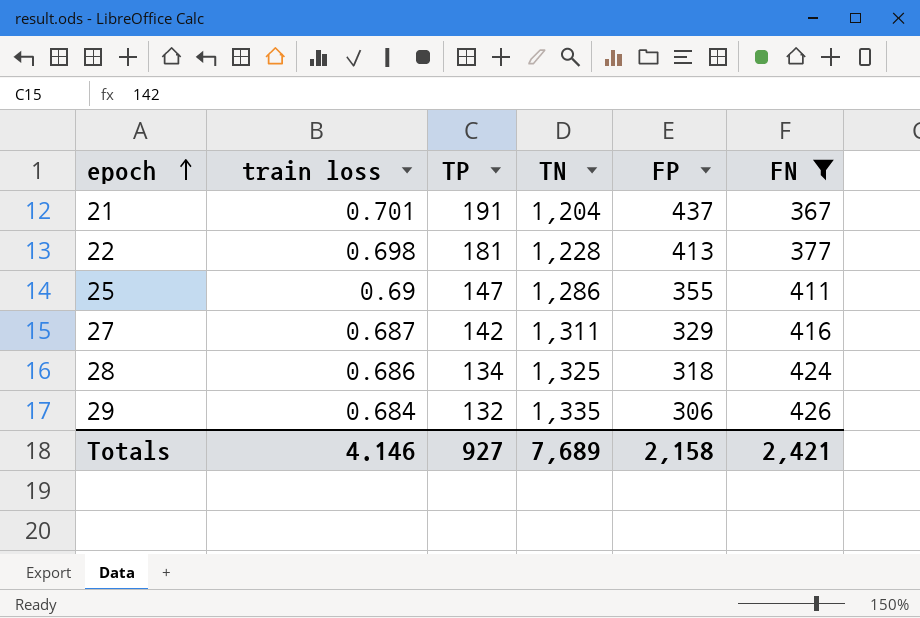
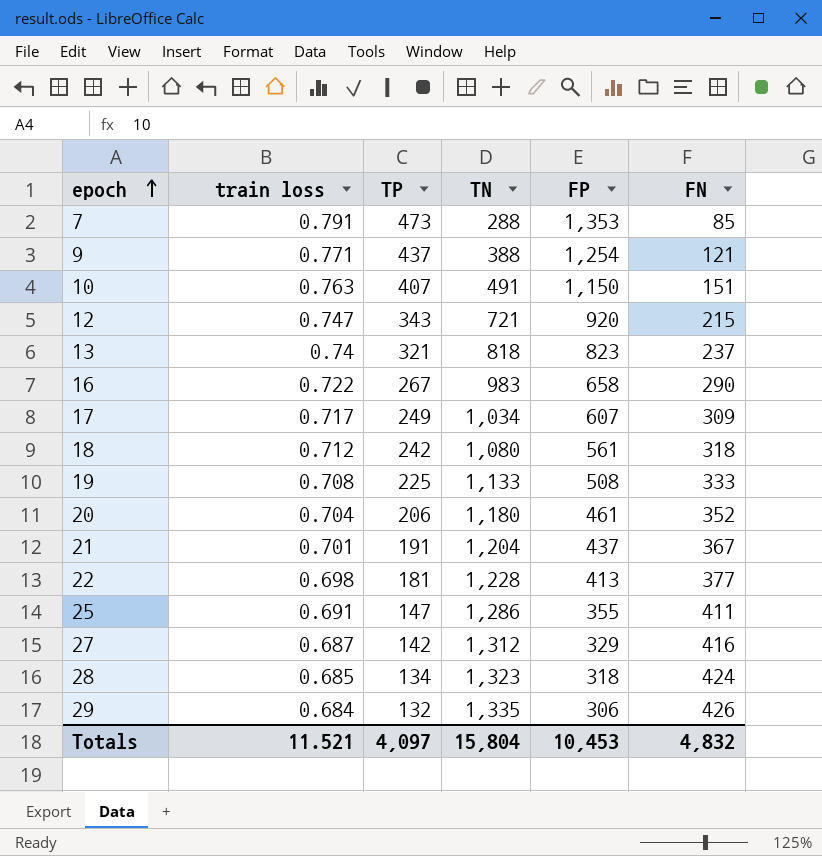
filter: FN >= 367 -> none
25 | train loss: 0.69 -> 0.691
27 | TN: 1,311 -> 1,312
28 | train loss: 0.686 -> 0.685
28 | TN: 1,325 -> 1,323
Totals | train loss: 4.146 -> 11.521
Totals | TP: 927 -> 4,097
Totals | TN: 7,689 -> 15,804
Totals | FP: 2,158 -> 10,453
Totals | FN: 2,421 -> 4,832

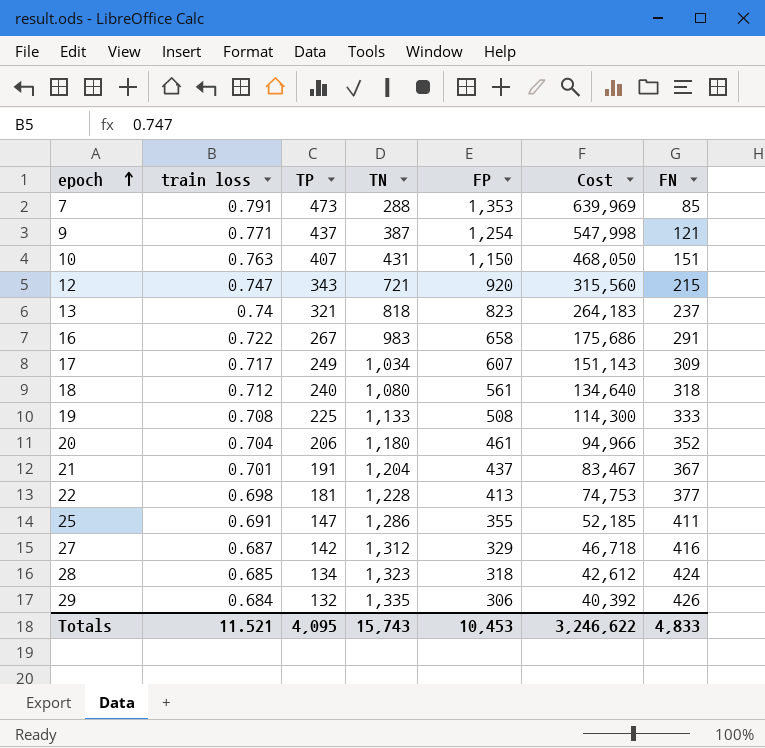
column Cost | formula: none -> [TP] * [FP]
9 | TN: 388 -> 387
10 | TN: 491 -> 431
16 | FN: 290 -> 291
18 | TP: 242 -> 240
Totals | TP: 4,097 -> 4,095
Totals | TN: 15,804 -> 15,743
Totals | FN: 4,832 -> 4,833

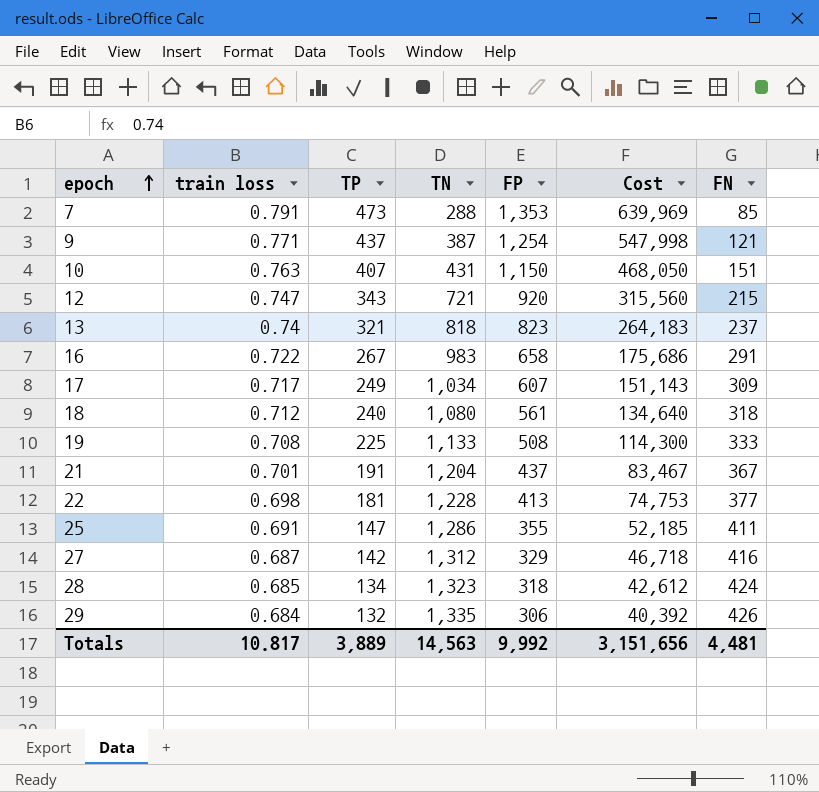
row 20: 0.704 | 206 | 1,180 | 461 | 94,966 | 352 -> none
Totals | train loss: 11.521 -> 10.817
Totals | TP: 4,095 -> 3,889
Totals | TN: 15,743 -> 14,563
Totals | FP: 10,453 -> 9,992
Totals | Cost: 3,246,622 -> 3,151,656
Totals | FN: 4,833 -> 4,481

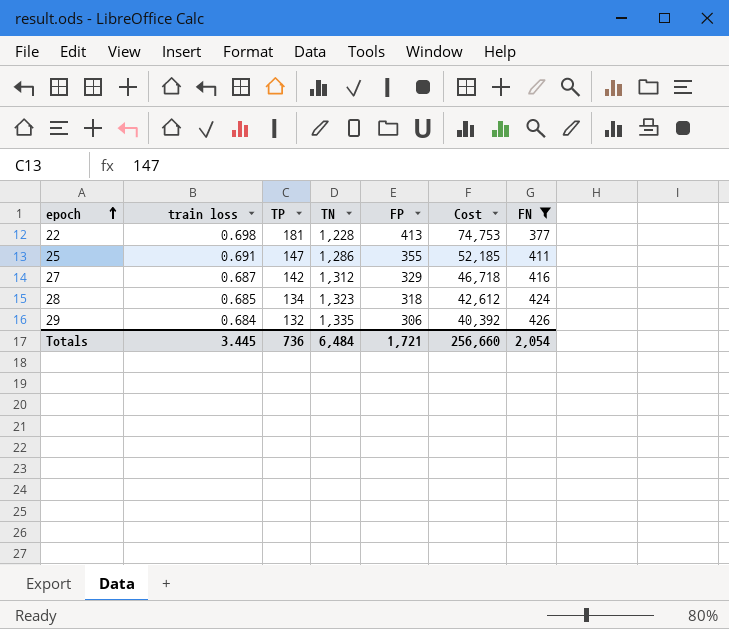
filter: none -> FN >= 377
Totals | train loss: 10.817 -> 3.445
Totals | TP: 3,889 -> 736
Totals | TN: 14,563 -> 6,484
Totals | FP: 9,992 -> 1,721
Totals | Cost: 3,151,656 -> 256,660
Totals | FN: 4,481 -> 2,054

